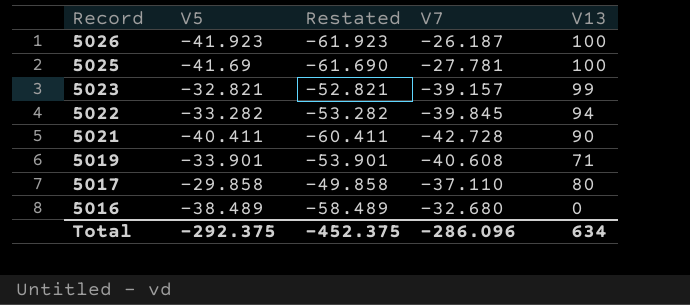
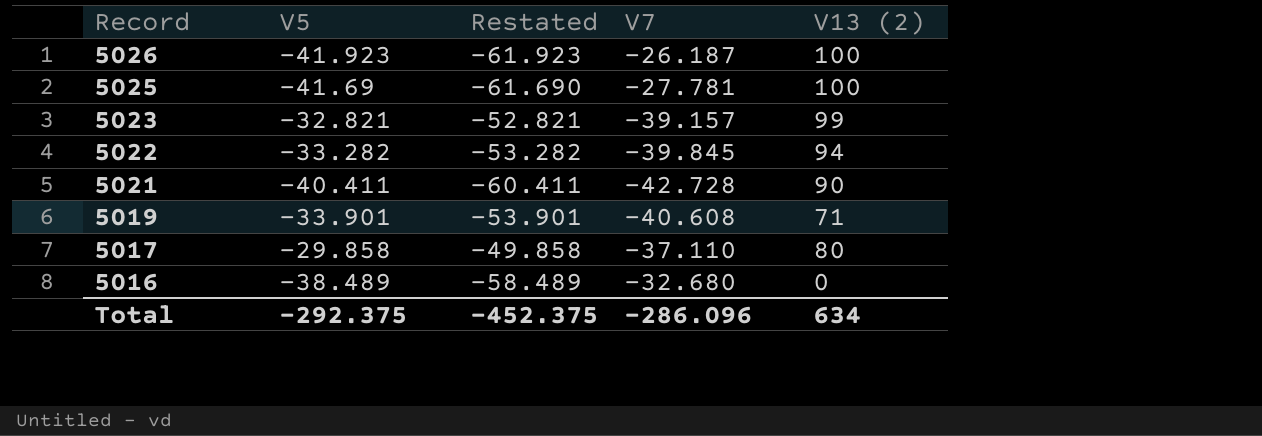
column name: V13 -> V13 (2)

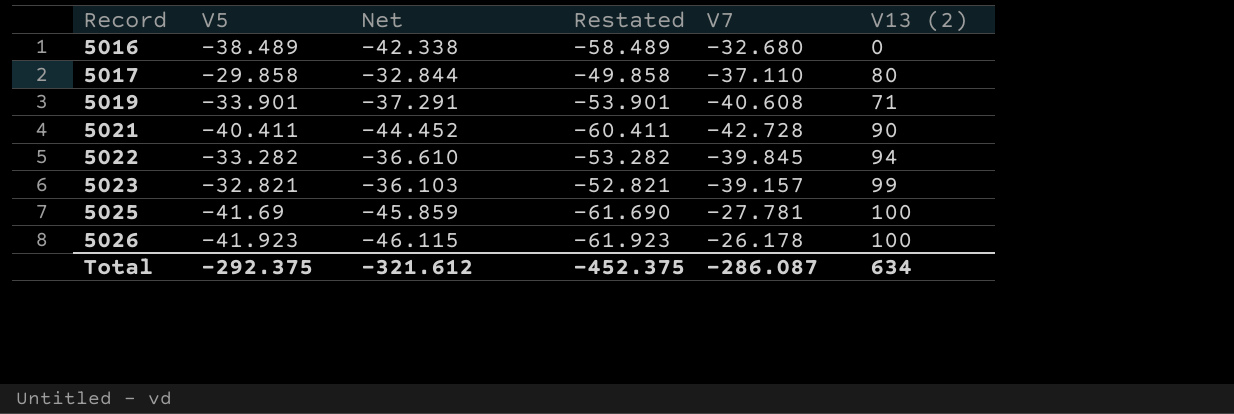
row order: Record descending -> Record ascending
column Net | formula: none -> [V5] * 1.1
5026 | V7: -26.187 -> -26.178
Total | V7: -286.096 -> -286.087

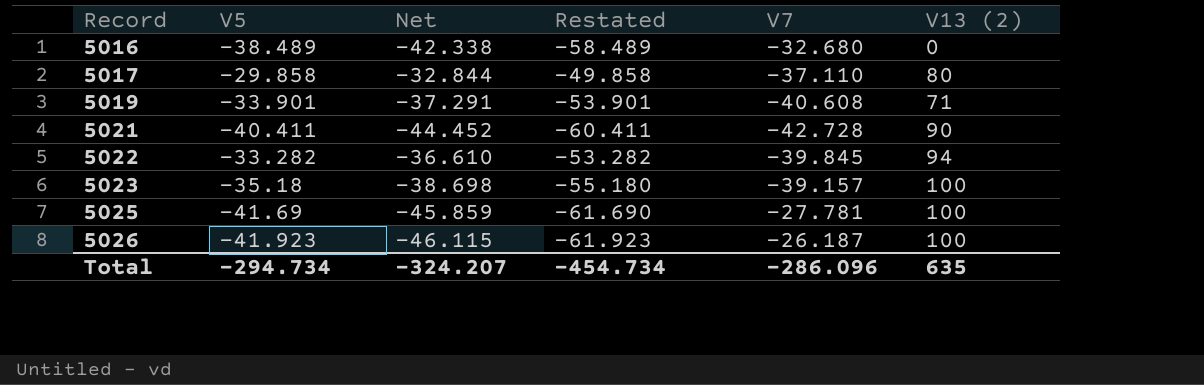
5023 | V5: -32.821 -> -35.18
5023 | Net: -36.103 -> -38.698
5023 | Restated: -52.821 -> -55.180
5023 | V13 (2): 99 -> 100
5026 | V7: -26.178 -> -26.187
Total | V5: -292.375 -> -294.734
Total | Net: -321.612 -> -324.207
Total | Restated: -452.375 -> -454.734
Total | V7: -286.087 -> -286.096
Total | V13 (2): 634 -> 635

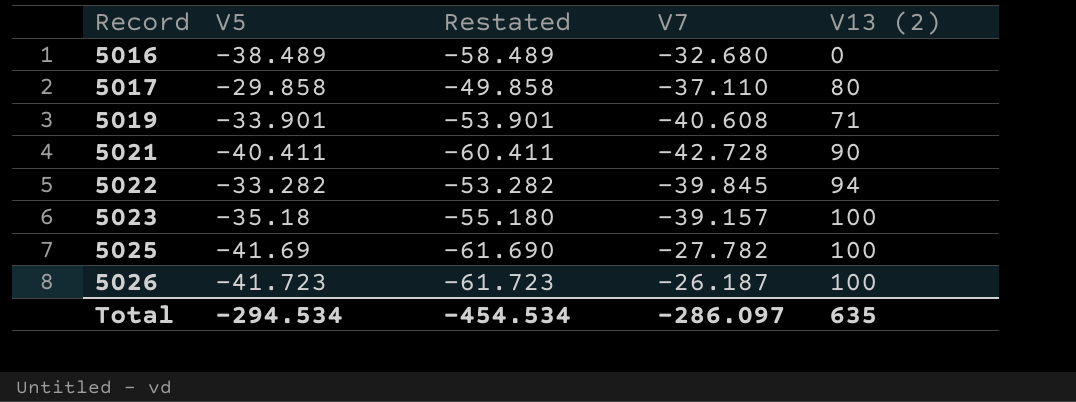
column Net | formula: [V5] * 1.1 -> none
5025 | V7: -27.781 -> -27.782
5026 | V5: -41.923 -> -41.723
5026 | Restated: -61.923 -> -61.723
Total | V5: -294.734 -> -294.534
Total | Restated: -454.734 -> -454.534
Total | V7: -286.096 -> -286.097

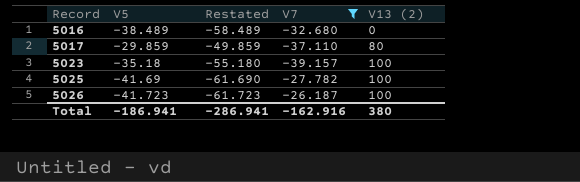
filter: none -> V7 >= -39.157
5017 | V5: -29.858 -> -29.859
5017 | Restated: -49.858 -> -49.859
Total | V5: -294.534 -> -186.941
Total | Restated: -454.534 -> -286.941
Total | V7: -286.097 -> -162.916
Total | V13 (2): 635 -> 380

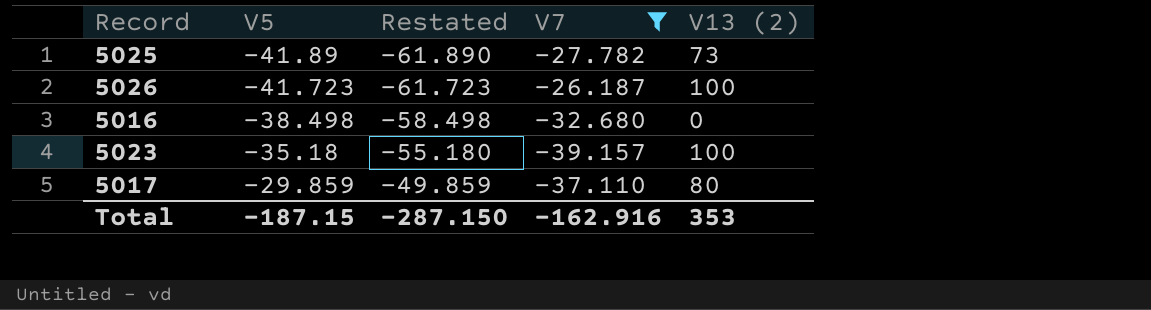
row order: Record ascending -> V5 ascending
5025 | V5: -41.69 -> -41.89
5025 | Restated: -61.690 -> -61.890
5025 | V13 (2): 100 -> 73
5016 | V5: -38.489 -> -38.498
5016 | Restated: -58.489 -> -58.498
Total | V5: -186.941 -> -187.15
Total | Restated: -286.941 -> -287.150
Total | V13 (2): 380 -> 353

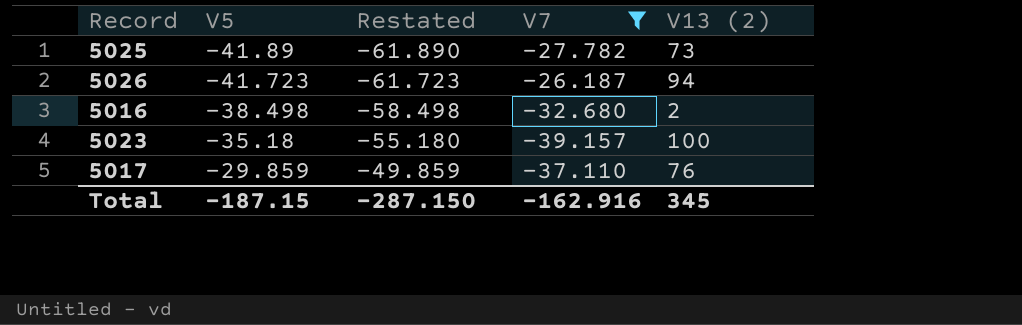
5026 | V13 (2): 100 -> 94
5016 | V13 (2): 0 -> 2
5017 | V13 (2): 80 -> 76
Total | V13 (2): 353 -> 345

